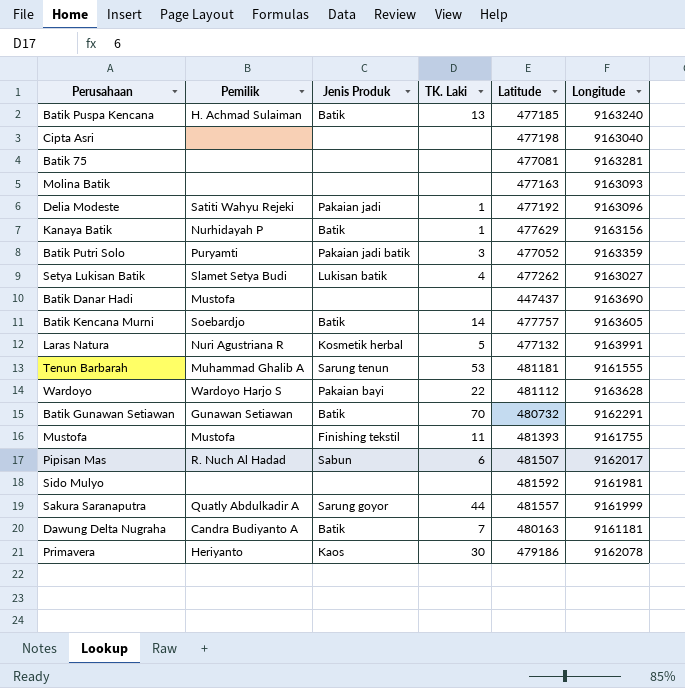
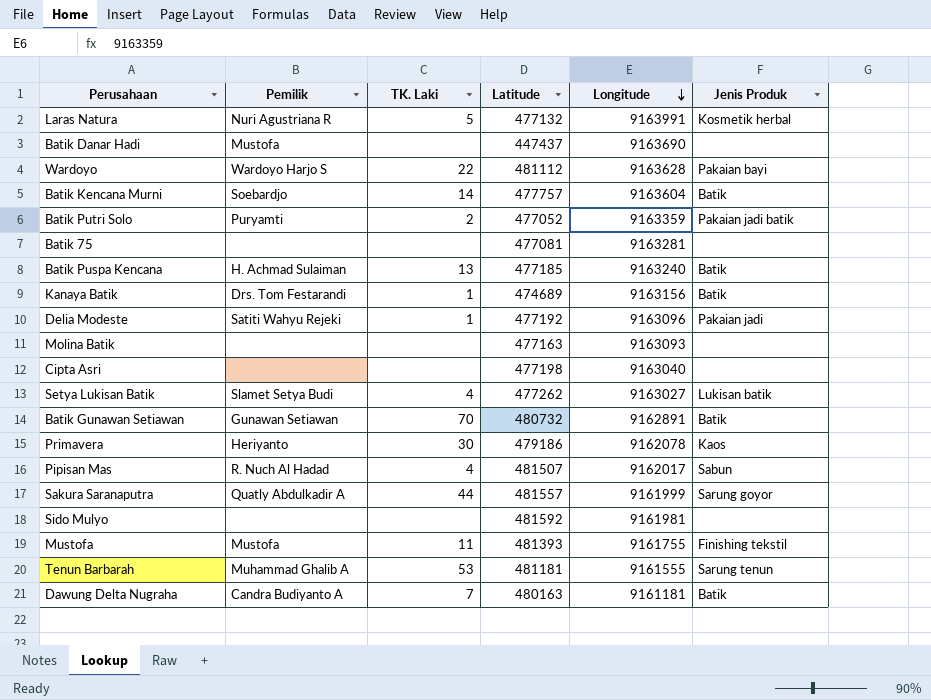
row order: none -> Longitude descending
column Jenis Produk | position: 3 -> 6
Batik Kencana Murni | Longitude: 9163605 -> 9163604
Batik Putri Solo | TK. Laki: 3 -> 2
Kanaya Batik | Pemilik: Nurhidayah P -> Drs. Tom Festarandi
Kanaya Batik | Latitude: 477629 -> 474689
Batik Gunawan Setiawan | Longitude: 9162291 -> 9162891
Pipisan Mas | TK. Laki: 6 -> 4

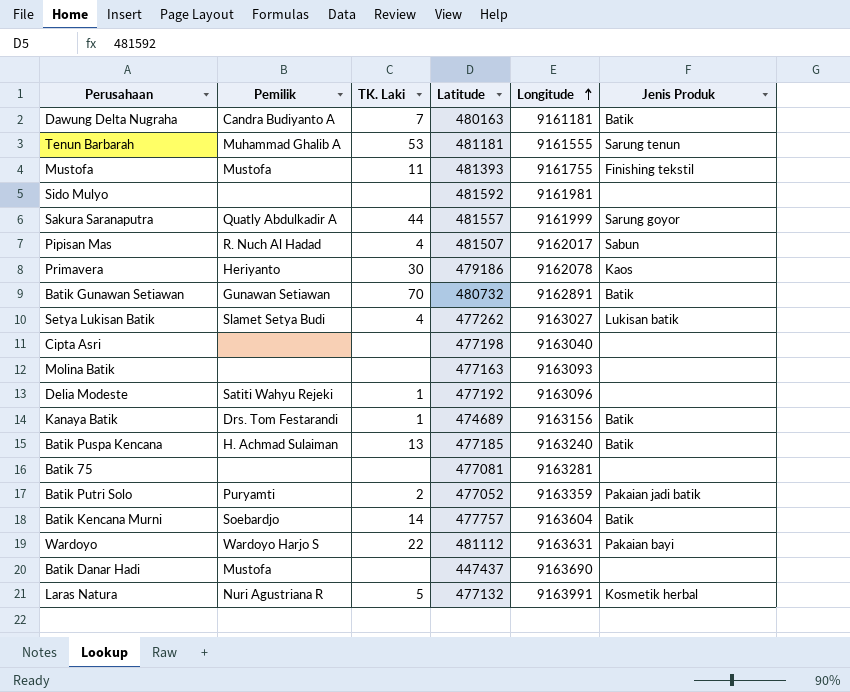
row order: Longitude descending -> Longitude ascending
Delia Modeste | Jenis Produk: Pakaian jadi -> none
Wardoyo | Longitude: 9163628 -> 9163631

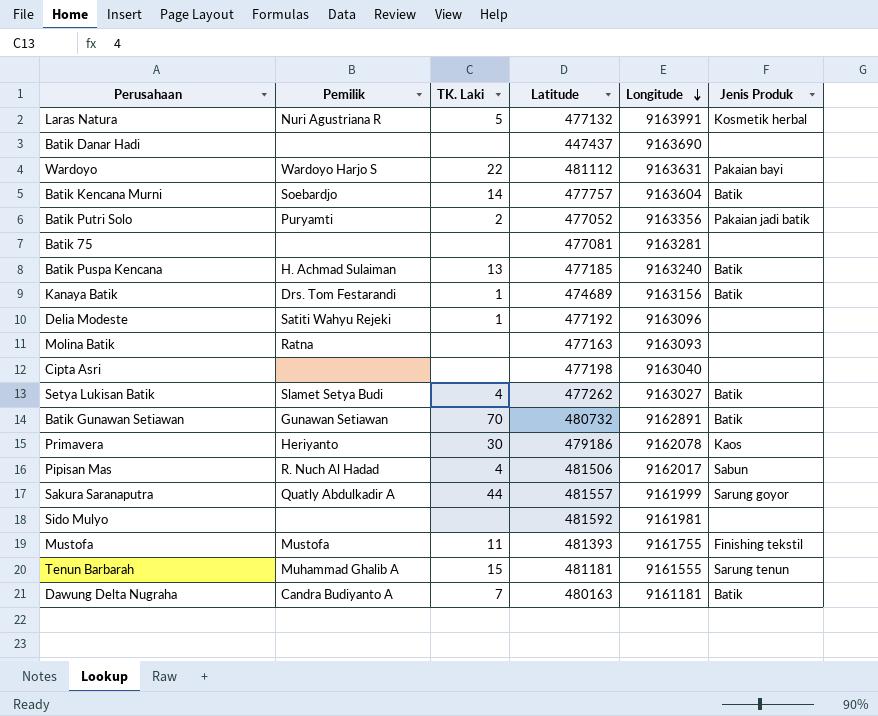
row order: Longitude ascending -> Longitude descending
Batik Danar Hadi | Pemilik: Mustofa -> none
Batik Putri Solo | Longitude: 9163359 -> 9163356
Molina Batik | Pemilik: none -> Ratna
Setya Lukisan Batik | Jenis Produk: Lukisan batik -> Batik
Pipisan Mas | Latitude: 481507 -> 481506
Tenun Barbarah | TK. Laki: 53 -> 15

